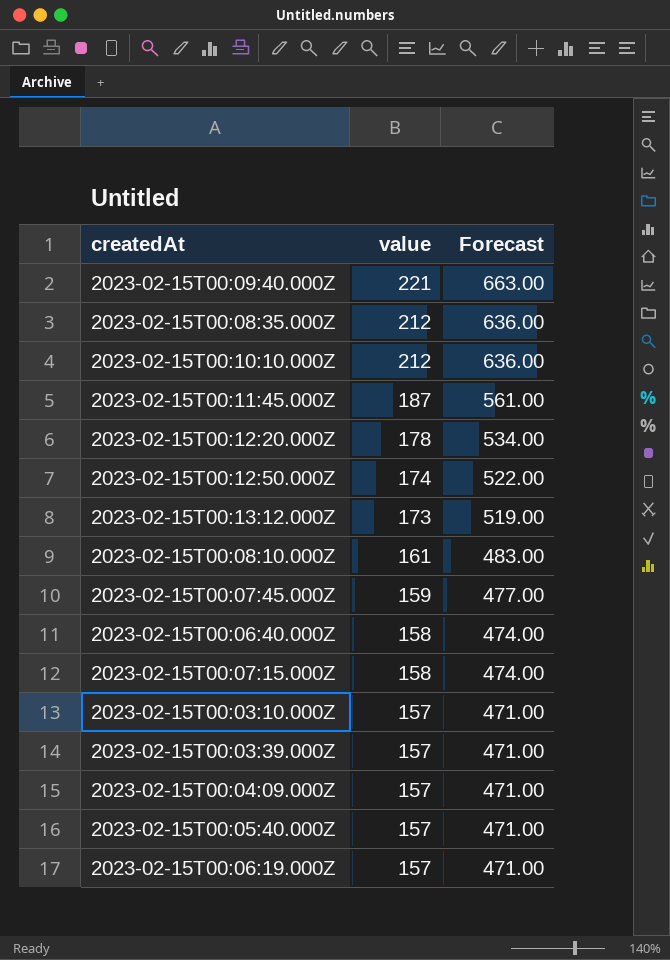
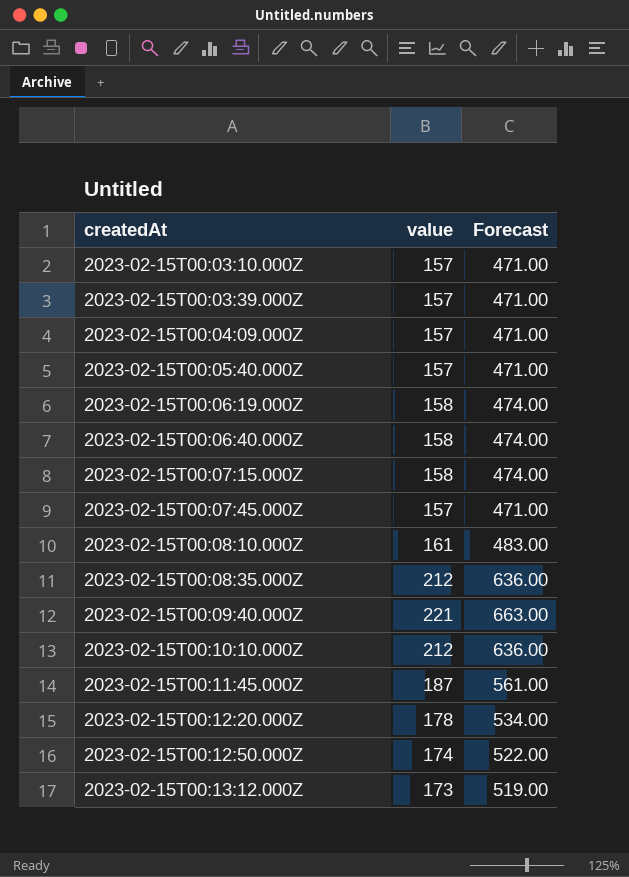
row order: value descending -> createdAt ascending
2023-02-15T00:06:19.000Z | value: 157 -> 158
2023-02-15T00:06:19.000Z | Forecast: 471.00 -> 474.00
2023-02-15T00:07:45.000Z | value: 159 -> 157
2023-02-15T00:07:45.000Z | Forecast: 477.00 -> 471.00

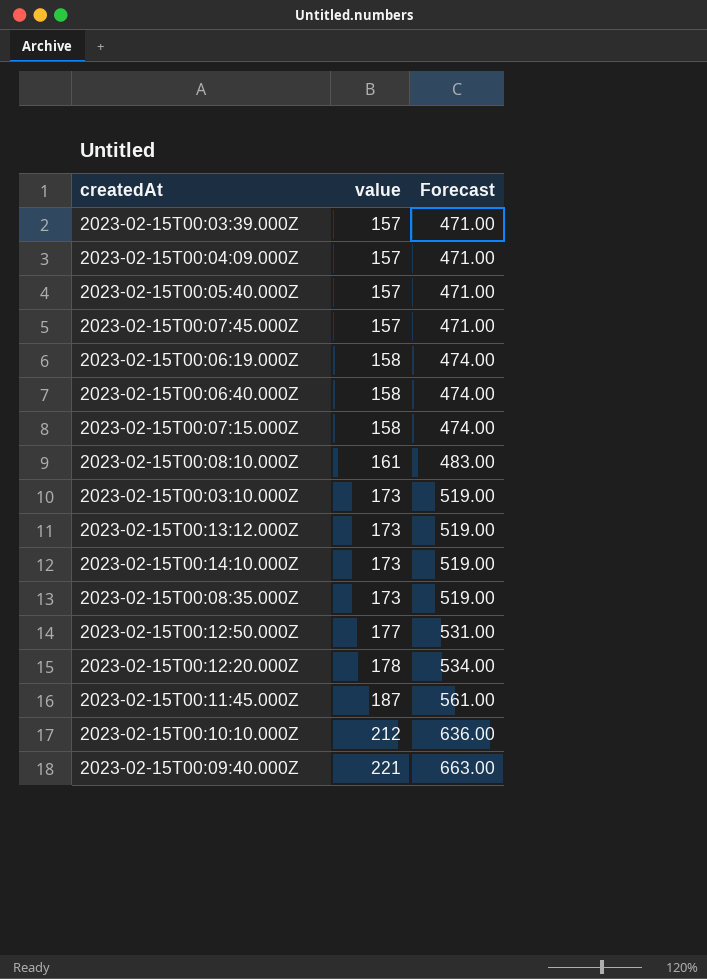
row order: createdAt ascending -> value ascending
2023-02-15T00:03:10.000Z | value: 157 -> 173
2023-02-15T00:03:10.000Z | Forecast: 471.00 -> 519.00
row 2023-02-15T00:14:10.000Z: none -> 173 | 519.00
2023-02-15T00:08:35.000Z | value: 212 -> 173
2023-02-15T00:08:35.000Z | Forecast: 636.00 -> 519.00
2023-02-15T00:12:50.000Z | value: 174 -> 177
2023-02-15T00:12:50.000Z | Forecast: 522.00 -> 531.00

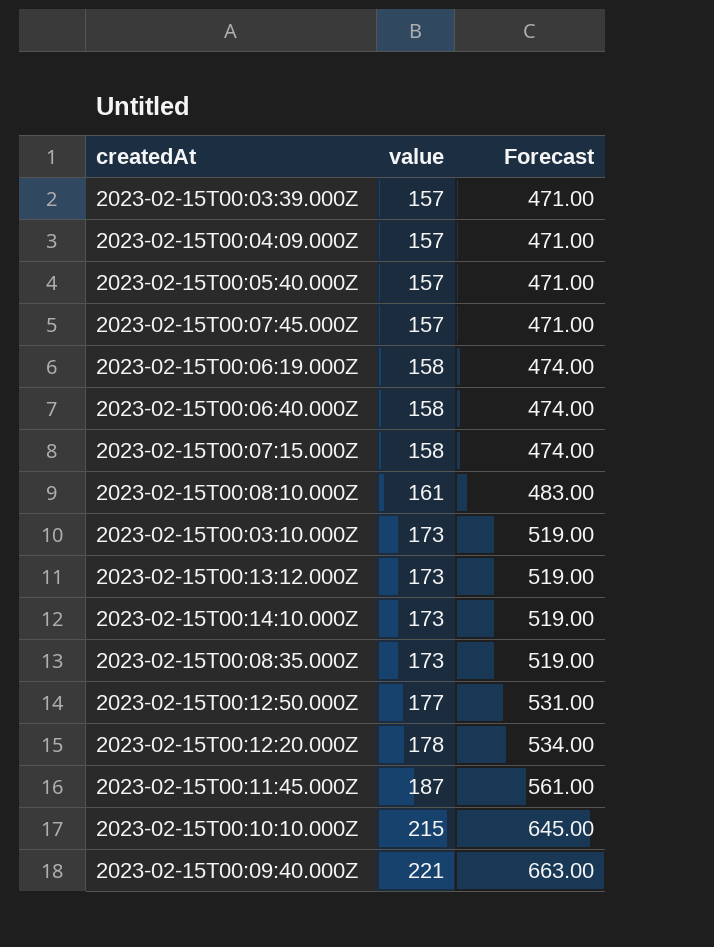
2023-02-15T00:10:10.000Z | value: 212 -> 215
2023-02-15T00:10:10.000Z | Forecast: 636.00 -> 645.00

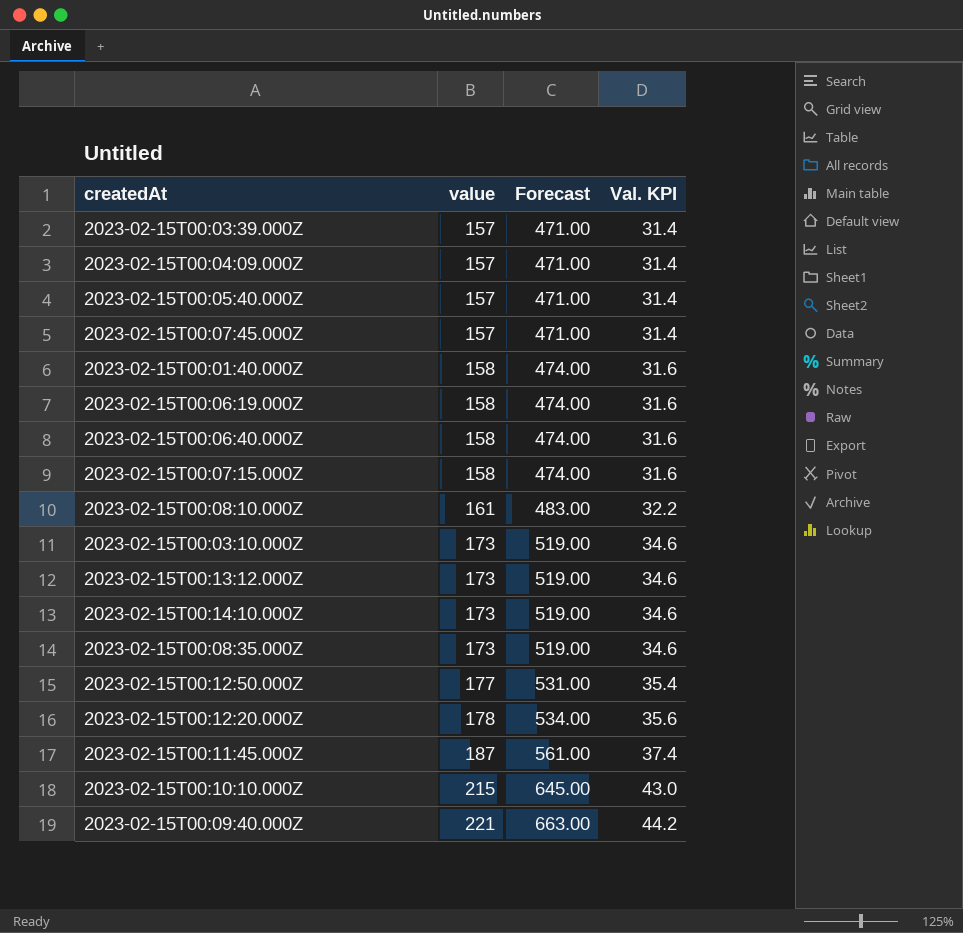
column Val. KPI | formula: none -> [value] * 0.2
row 2023-02-15T00:01:40.000Z: none -> 158 | 474.00 | 31.6

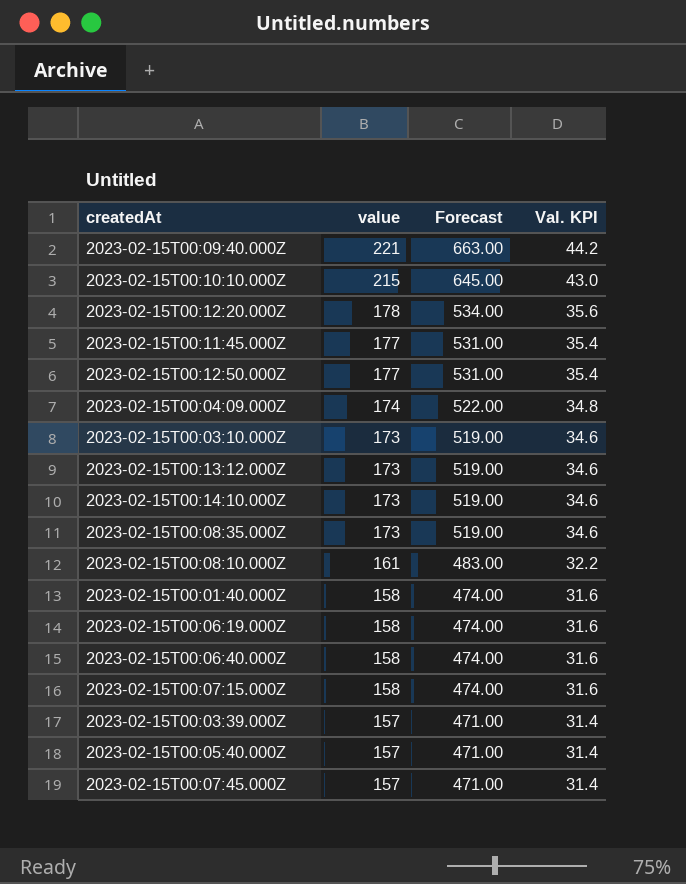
row order: value ascending -> value descending
2023-02-15T00:11:45.000Z | value: 187 -> 177
2023-02-15T00:11:45.000Z | Forecast: 561.00 -> 531.00
2023-02-15T00:11:45.000Z | Val. KPI: 37.4 -> 35.4
2023-02-15T00:04:09.000Z | value: 157 -> 174
2023-02-15T00:04:09.000Z | Forecast: 471.00 -> 522.00
2023-02-15T00:04:09.000Z | Val. KPI: 31.4 -> 34.8

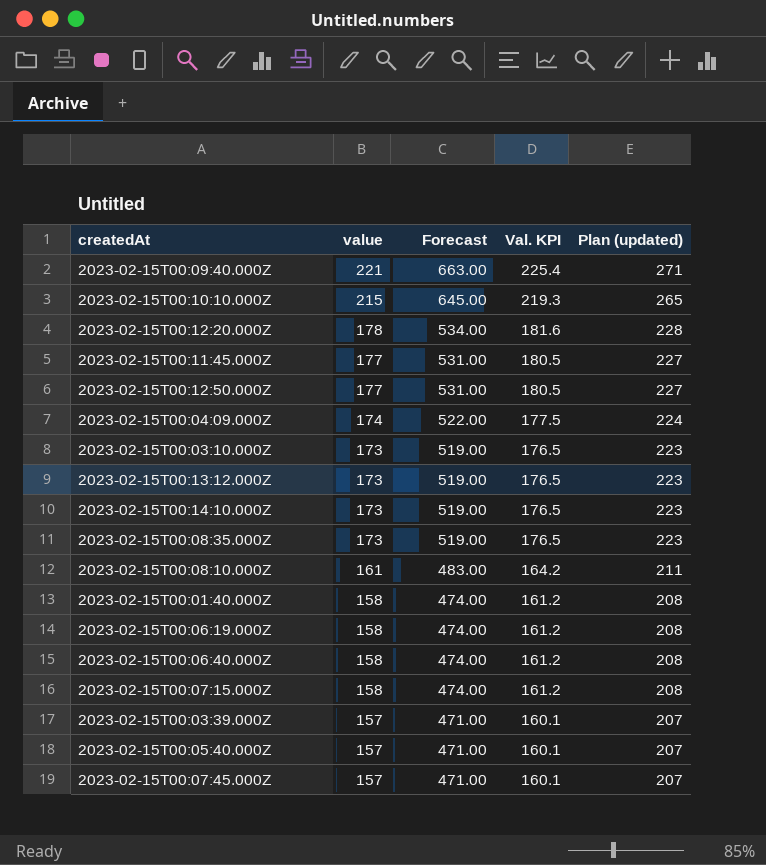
column Val. KPI | formula: [value] * 0.2 -> [value] * 1.02
column Plan (updated) | formula: none -> [value] + 50

